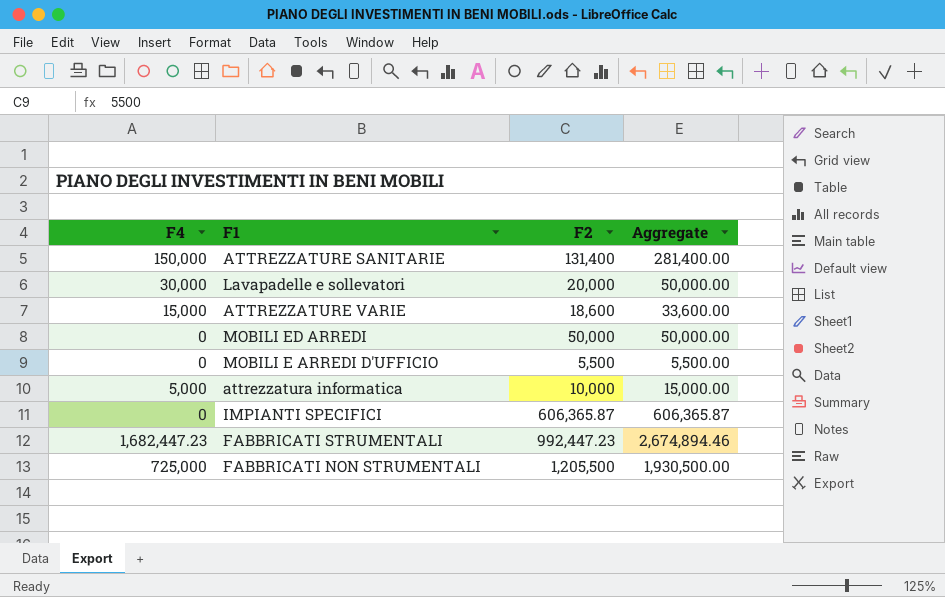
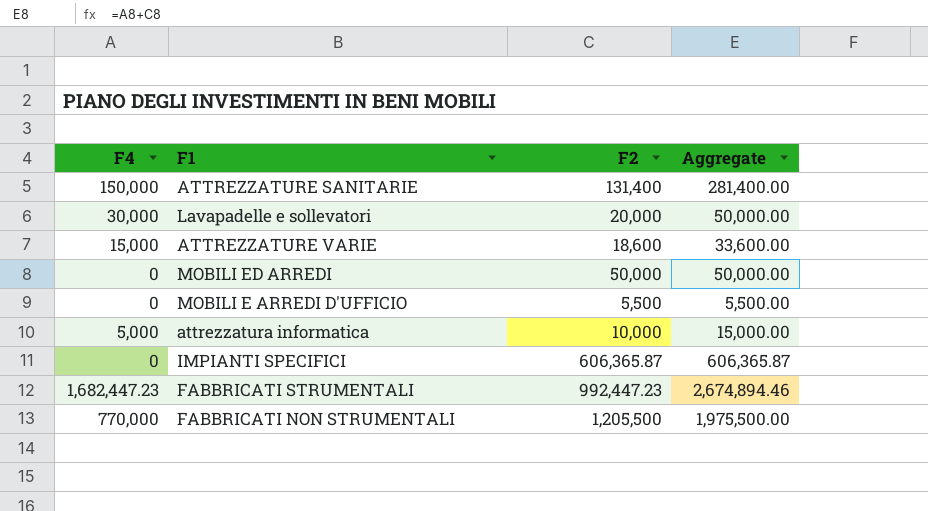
FABBRICATI NON STRUMENTALI | F4: 725,000 -> 770,000
FABBRICATI NON STRUMENTALI | Aggregate: 1,930,500.00 -> 1,975,500.00

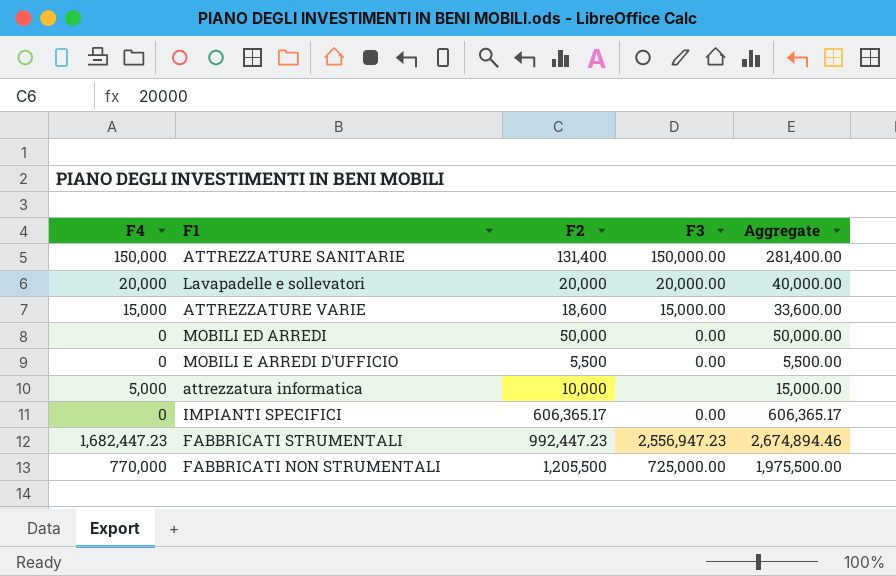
column F3 | position: none -> 4
Lavapadelle e sollevatori | F4: 30,000 -> 20,000
Lavapadelle e sollevatori | Aggregate: 50,000.00 -> 40,000.00
IMPIANTI SPECIFICI | F2: 606,365.87 -> 606,365.17
IMPIANTI SPECIFICI | Aggregate: 606,365.87 -> 606,365.17

